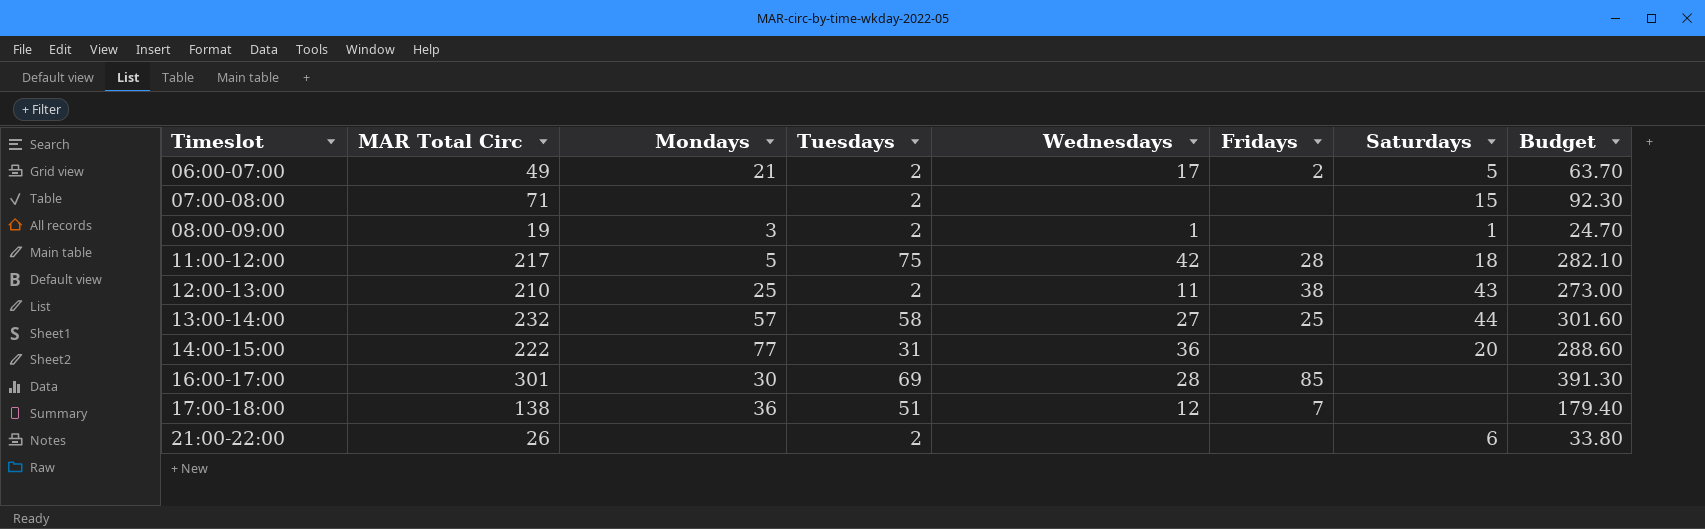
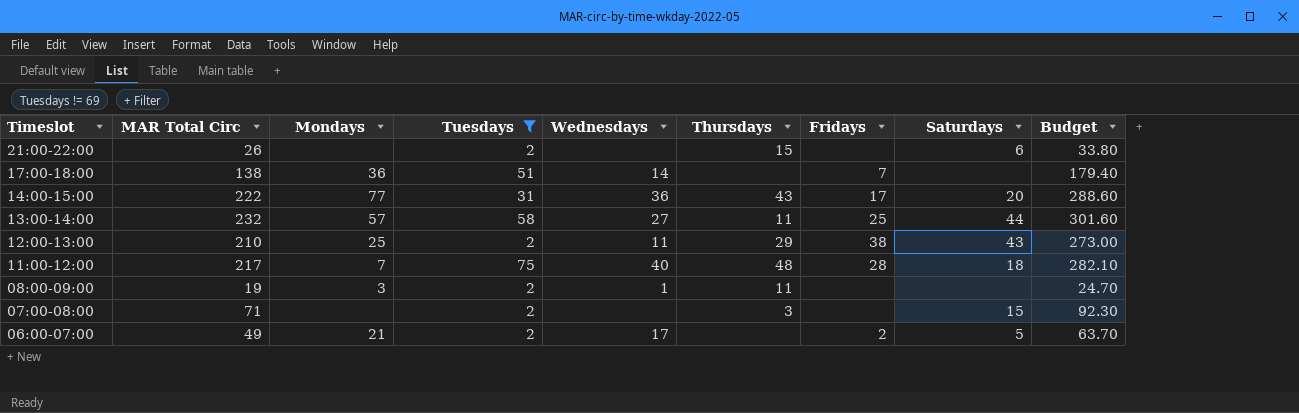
filter: none -> Tuesdays != 69
row order: Timeslot ascending -> Timeslot descending
column Thursdays | position: none -> 6
17:00-18:00 | Wednesdays: 12 -> 14
14:00-15:00 | Fridays: none -> 17
11:00-12:00 | Mondays: 5 -> 7
11:00-12:00 | Wednesdays: 42 -> 40
08:00-09:00 | Saturdays: 1 -> none

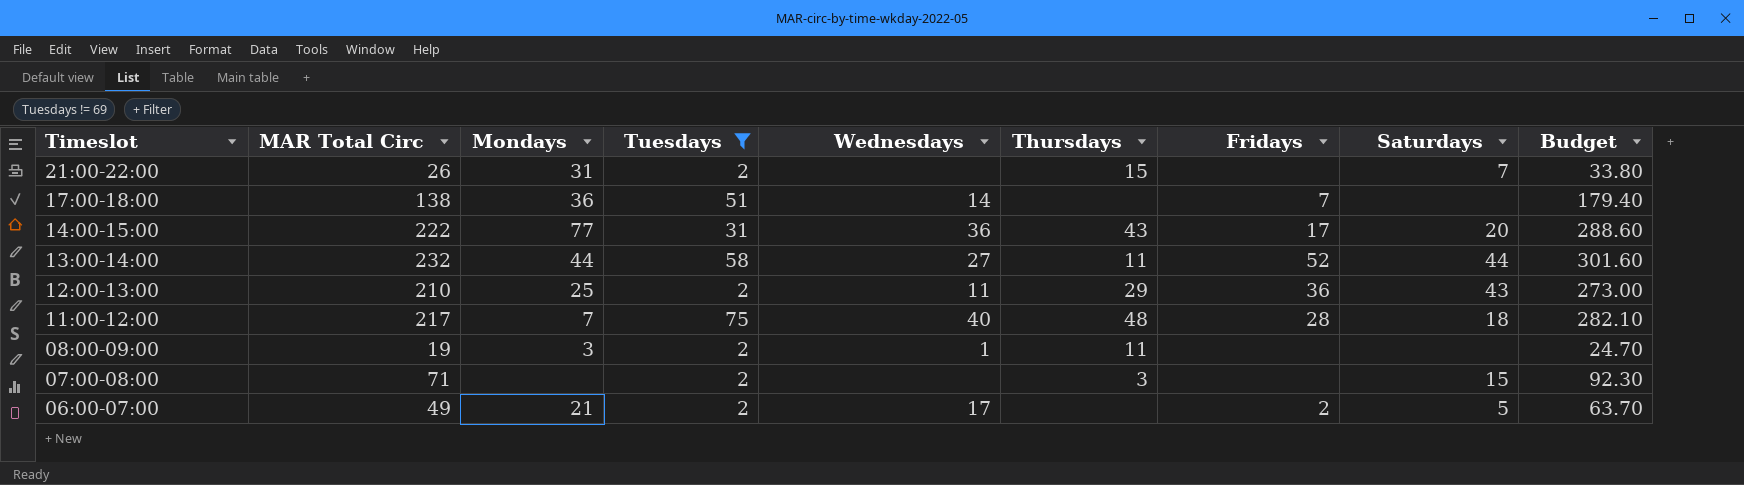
21:00-22:00 | Mondays: none -> 31
21:00-22:00 | Saturdays: 6 -> 7
13:00-14:00 | Mondays: 57 -> 44
13:00-14:00 | Fridays: 25 -> 52
12:00-13:00 | Fridays: 38 -> 36

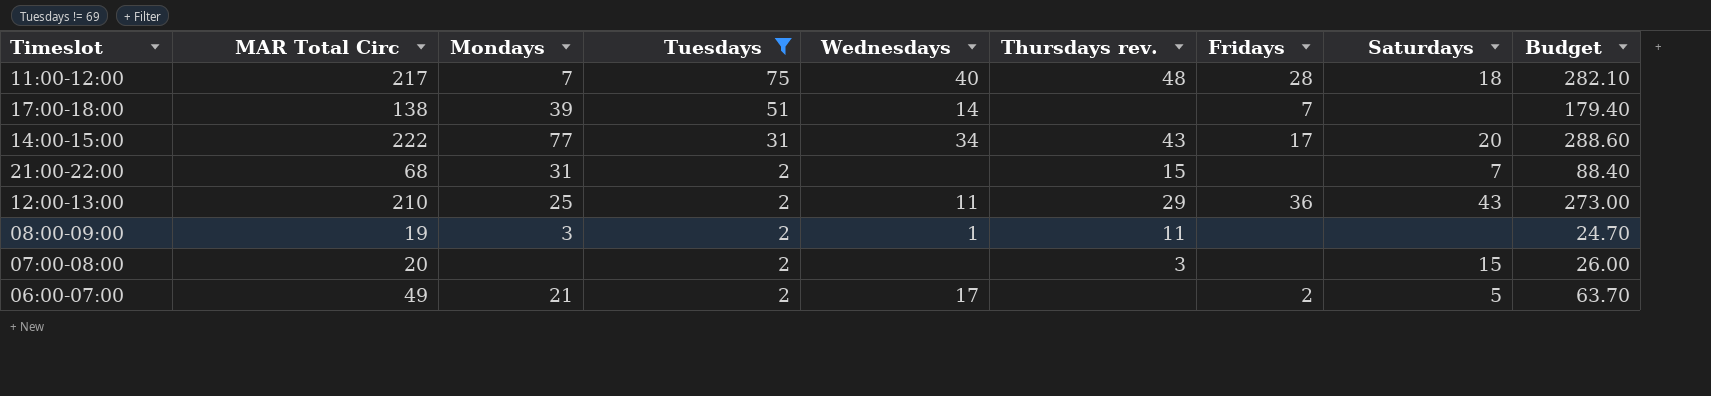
row order: Timeslot descending -> Tuesdays descending
column name: Thursdays -> Thursdays rev.
row 13:00-14:00: 232 | 44 | 58 | 27 | 11 | 52 | 44 | 301.60 -> none
17:00-18:00 | Mondays: 36 -> 39
14:00-15:00 | Wednesdays: 36 -> 34
21:00-22:00 | MAR Total Circ: 26 -> 68
21:00-22:00 | Budget: 33.80 -> 88.40
07:00-08:00 | MAR Total Circ: 71 -> 20
07:00-08:00 | Budget: 92.30 -> 26.00

